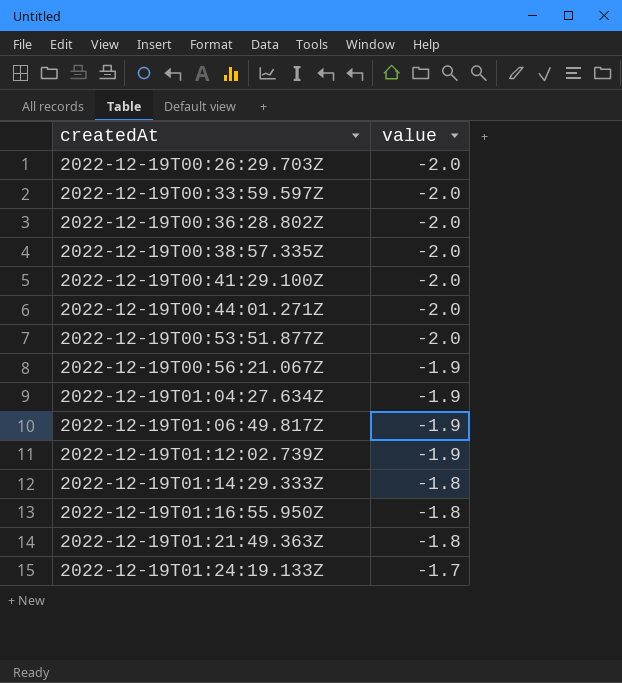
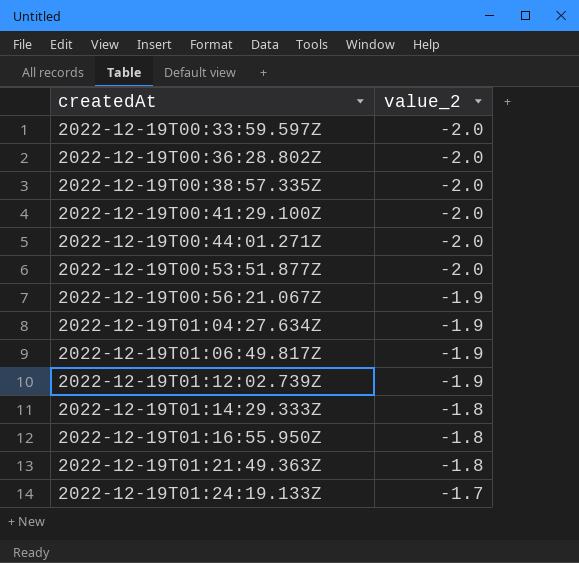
column name: value -> value_2
row 2022-12-19T00:26:29.703Z: -2.0 -> none

